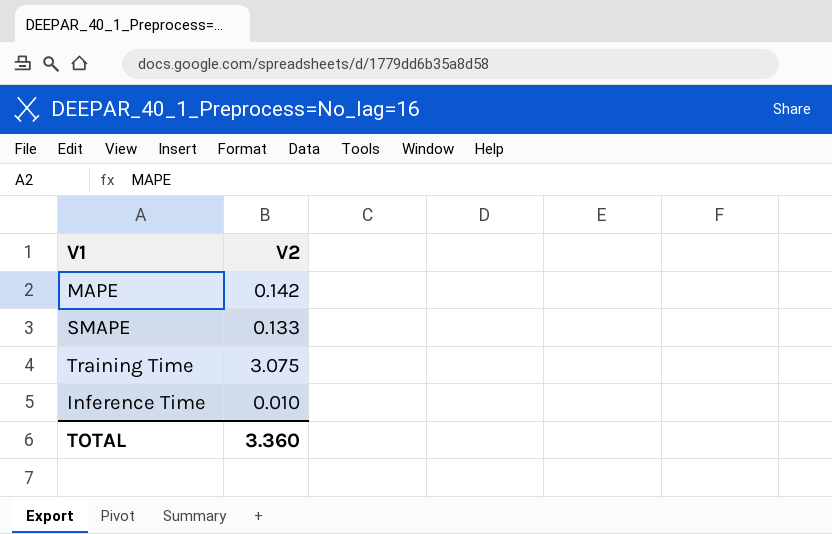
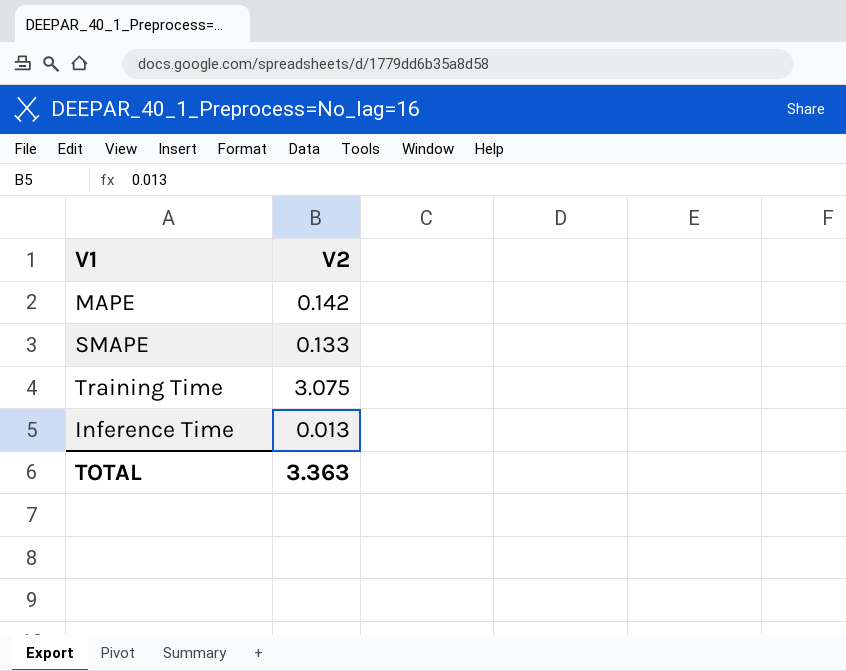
Inference Time | V2: 0.010 -> 0.013
TOTAL | V2: 3.360 -> 3.363

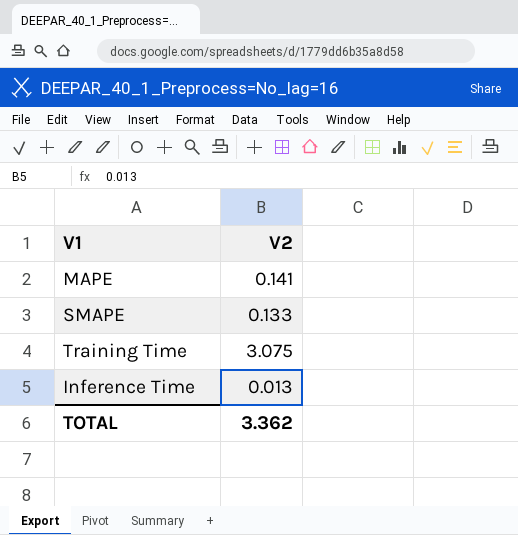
MAPE | V2: 0.142 -> 0.141
TOTAL | V2: 3.363 -> 3.362

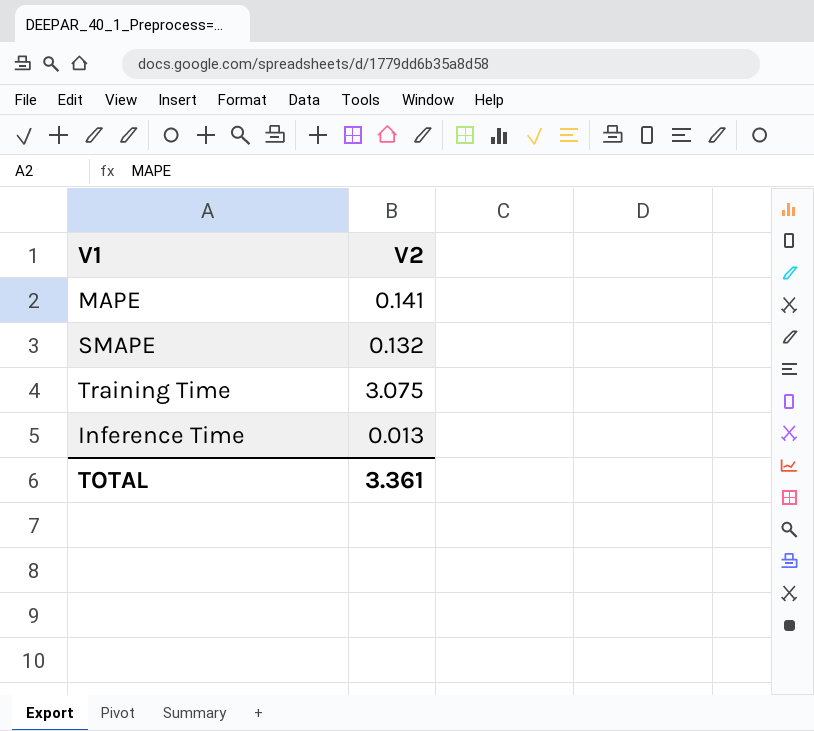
SMAPE | V2: 0.133 -> 0.132
TOTAL | V2: 3.362 -> 3.361

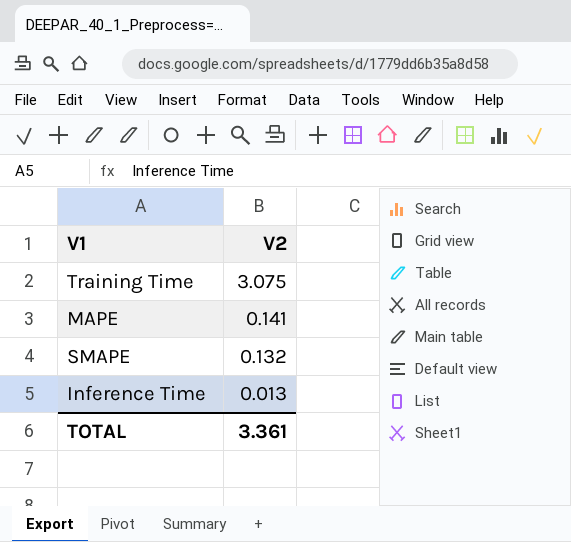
row order: none -> V2 descending

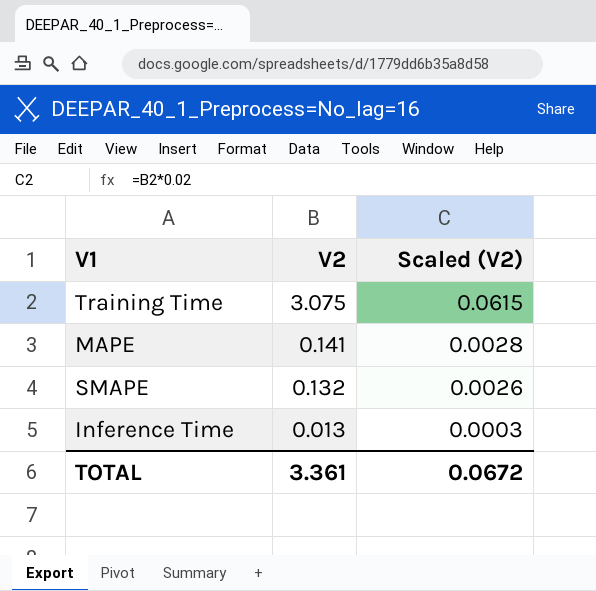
column Scaled (V2) | formula: none -> [V2] * 0.02

